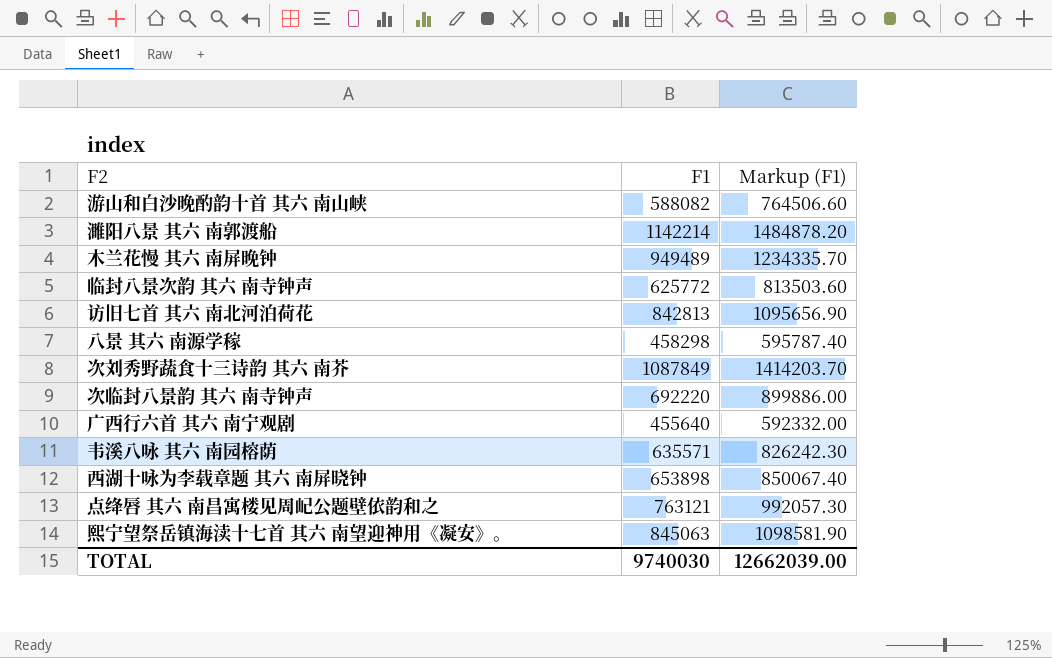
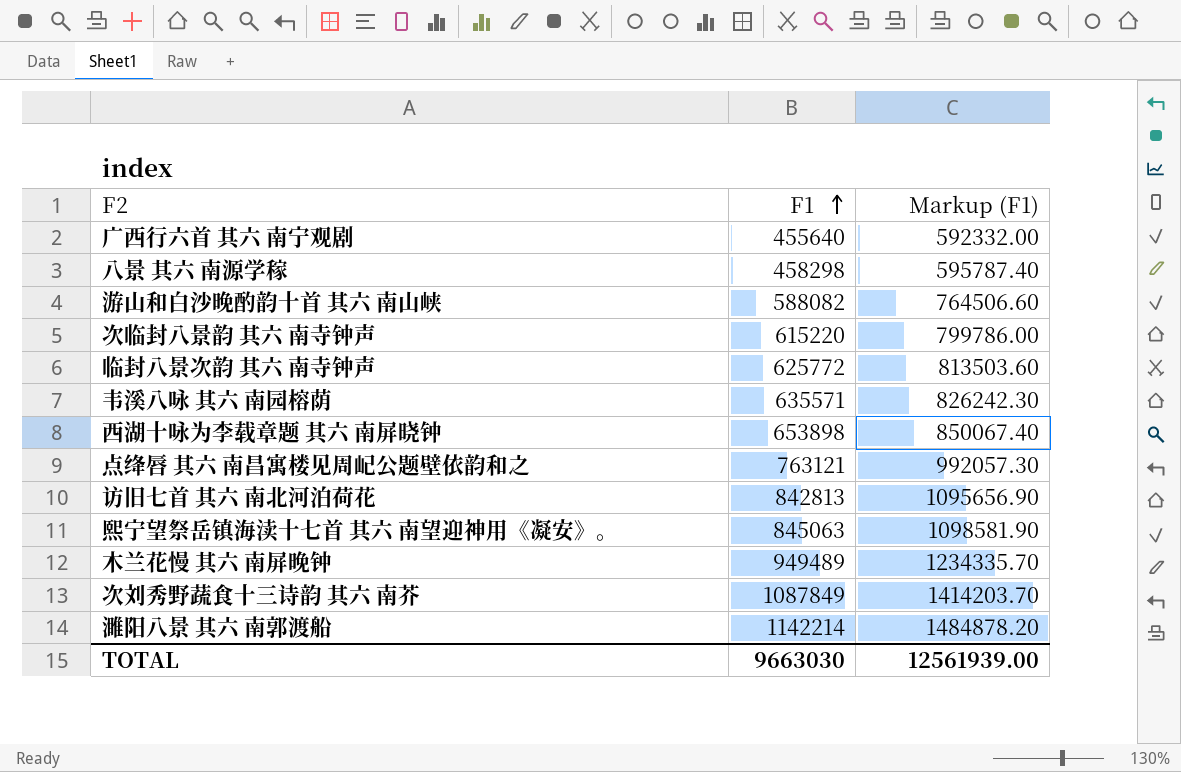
row order: none -> F1 ascending
次临封八景韵 其六 南寺钟声 | F1: 692220 -> 615220
次临封八景韵 其六 南寺钟声 | Markup (F1): 899886.00 -> 799786.00
TOTAL | F1: 9740030 -> 9663030
TOTAL | Markup (F1): 12662039.00 -> 12561939.00

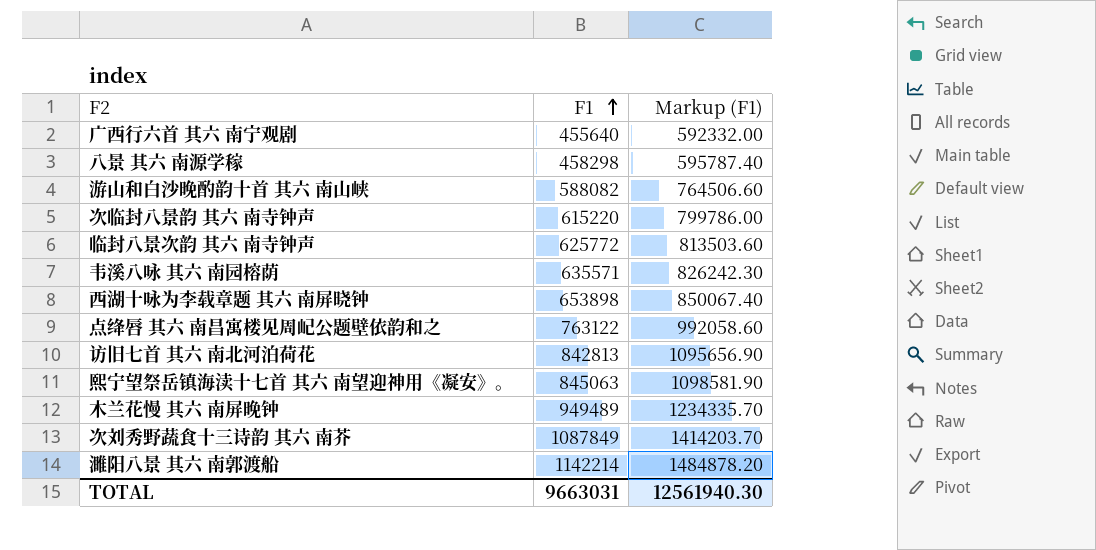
点绛唇 其六 南昌寓楼见周屺公题壁依韵和之 | F1: 763121 -> 763122
点绛唇 其六 南昌寓楼见周屺公题壁依韵和之 | Markup (F1): 992057.30 -> 992058.60
TOTAL | F1: 9663030 -> 9663031
TOTAL | Markup (F1): 12561939.00 -> 12561940.30

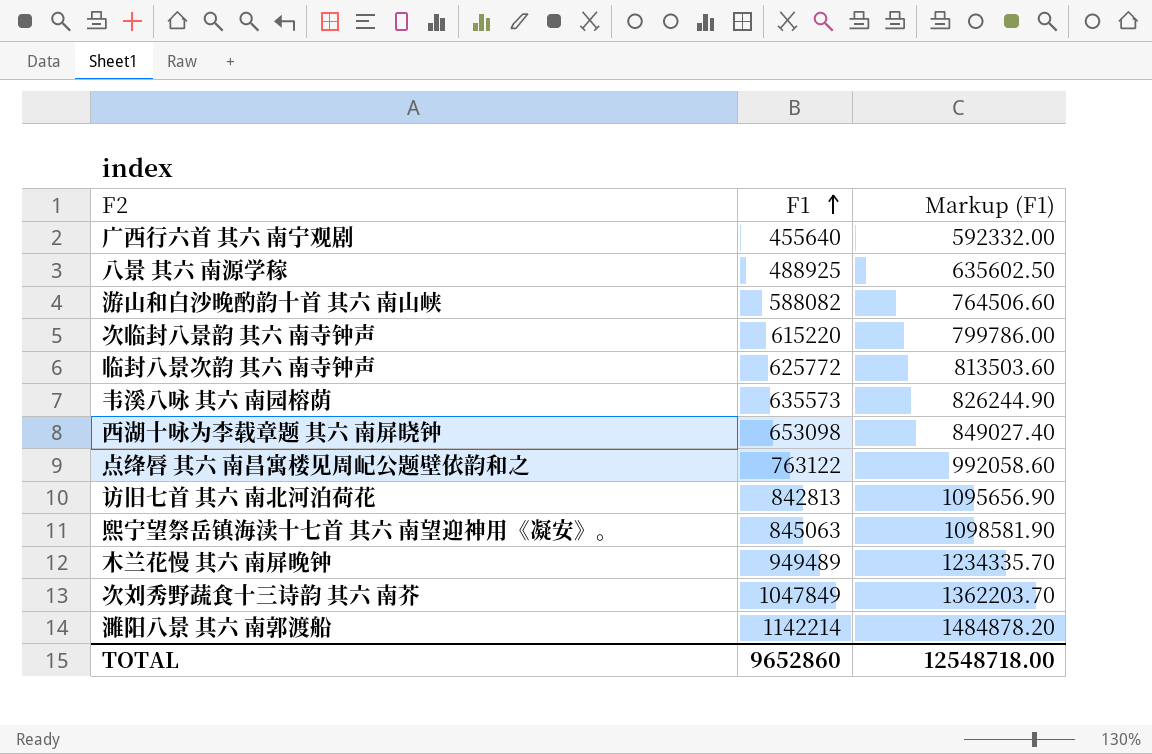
八景 其六 南源学稼 | F1: 458298 -> 488925
八景 其六 南源学稼 | Markup (F1): 595787.40 -> 635602.50
韦溪八咏 其六 南园榕荫 | F1: 635571 -> 635573
韦溪八咏 其六 南园榕荫 | Markup (F1): 826242.30 -> 826244.90
西湖十咏为李载章题 其六 南屏晓钟 | F1: 653898 -> 653098
西湖十咏为李载章题 其六 南屏晓钟 | Markup (F1): 850067.40 -> 849027.40
次刘秀野蔬食十三诗韵 其六 南芥 | F1: 1087849 -> 1047849
次刘秀野蔬食十三诗韵 其六 南芥 | Markup (F1): 1414203.70 -> 1362203.70
TOTAL | F1: 9663031 -> 9652860
TOTAL | Markup (F1): 12561940.30 -> 12548718.00

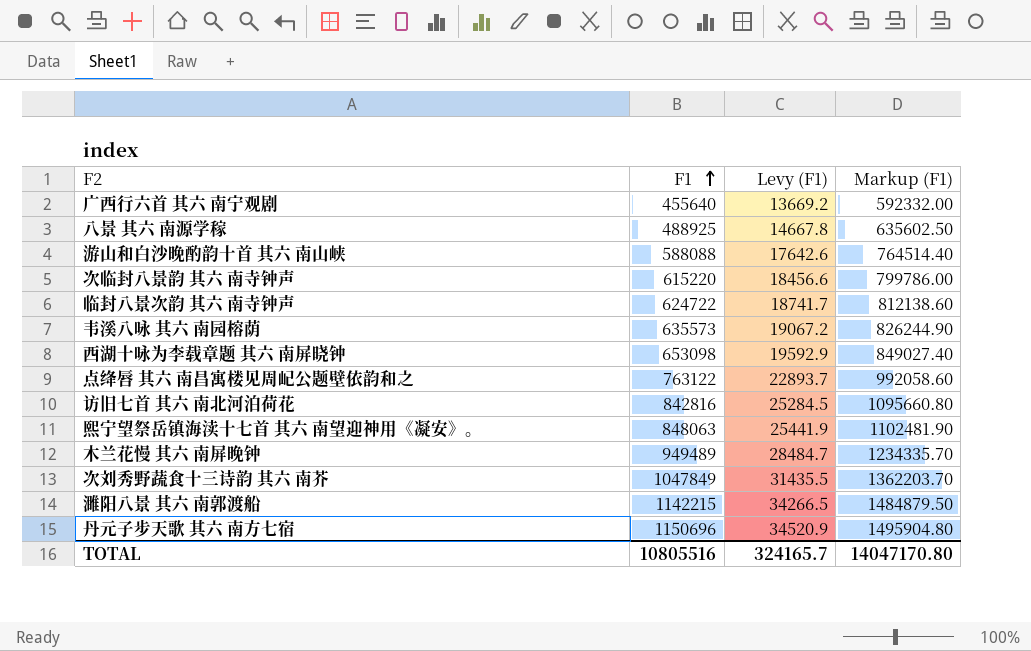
column Levy (F1) | formula: none -> [F1] * 0.03
游山和白沙晚酌韵十首 其六 南山峡 | F1: 588082 -> 588088
游山和白沙晚酌韵十首 其六 南山峡 | Markup (F1): 764506.60 -> 764514.40
临封八景次韵 其六 南寺钟声 | F1: 625772 -> 624722
临封八景次韵 其六 南寺钟声 | Markup (F1): 813503.60 -> 812138.60
访旧七首 其六 南北河泊荷花 | F1: 842813 -> 842816
访旧七首 其六 南北河泊荷花 | Markup (F1): 1095656.90 -> 1095660.80
熙宁望祭岳镇海渎十七首 其六 南望迎神用《凝安》。 | F1: 845063 -> 848063
熙宁望祭岳镇海渎十七首 其六 南望迎神用《凝安》。 | Markup (F1): 1098581.90 -> 1102481.90
濉阳八景 其六 南郭渡船 | F1: 1142214 -> 1142215
濉阳八景 其六 南郭渡船 | Markup (F1): 1484878.20 -> 1484879.50
row 丹元子步天歌 其六 南方七宿: none -> 1150696 | 34520.9 | 1495904.80
TOTAL | F1: 9652860 -> 10805516
TOTAL | Markup (F1): 12548718.00 -> 14047170.80

